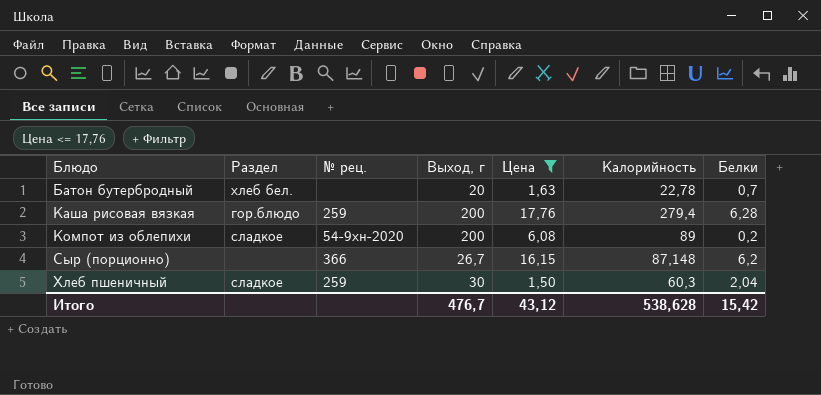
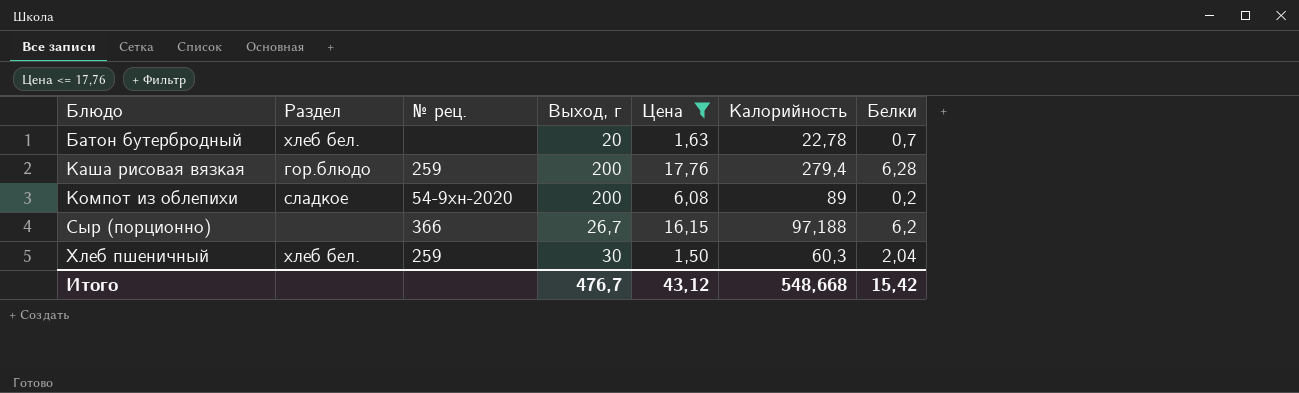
Сыр (порционно) | Калорийность: 87,148 -> 97,188
Хлеб пшеничный | Раздел: сладкое -> хлеб бел.
Итого | Калорийность: 538,628 -> 548,668

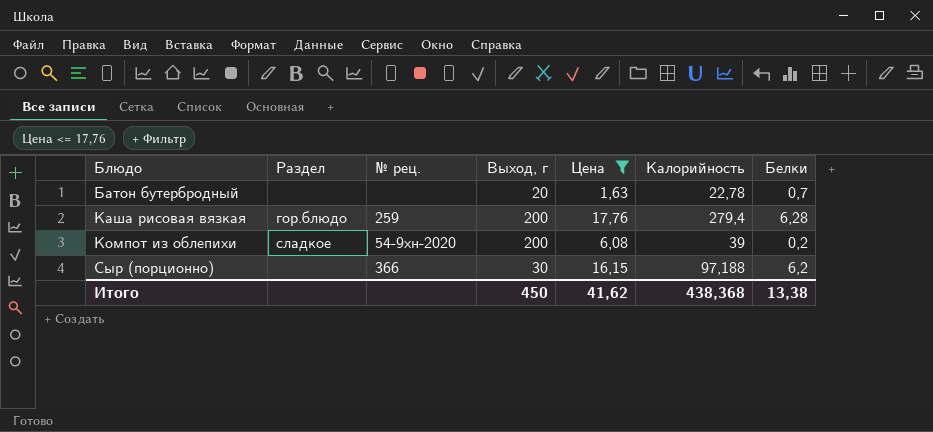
row Хлеб пшеничный: хлеб бел. | 259 | 30 | 1,50 | 60,3 | 2,04 -> none
Батон бутербродный | Раздел: хлеб бел. -> none
Компот из облепихи | Калорийность: 89 -> 39
Сыр (порционно) | Выход, г: 26,7 -> 30
Итого | Выход, г: 476,7 -> 450
Итого | Цена: 43,12 -> 41,62
Итого | Калорийность: 548,668 -> 438,368
Итого | Белки: 15,42 -> 13,38

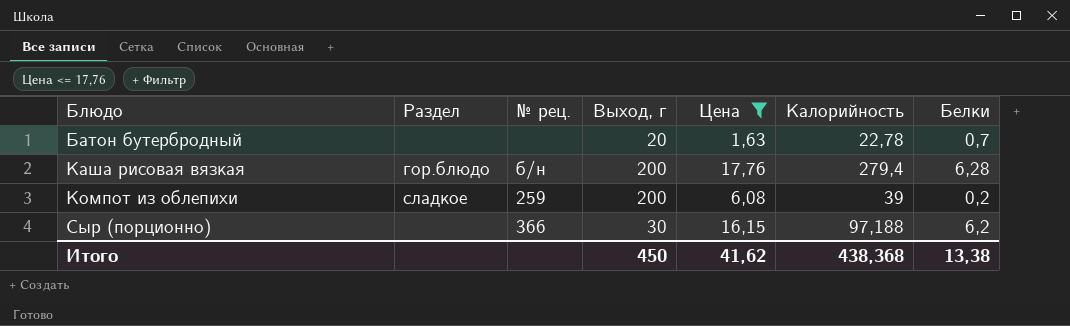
Каша рисовая вязкая | № рец.: 259 -> б/н
Компот из облепихи | № рец.: 54-9хн-2020 -> 259

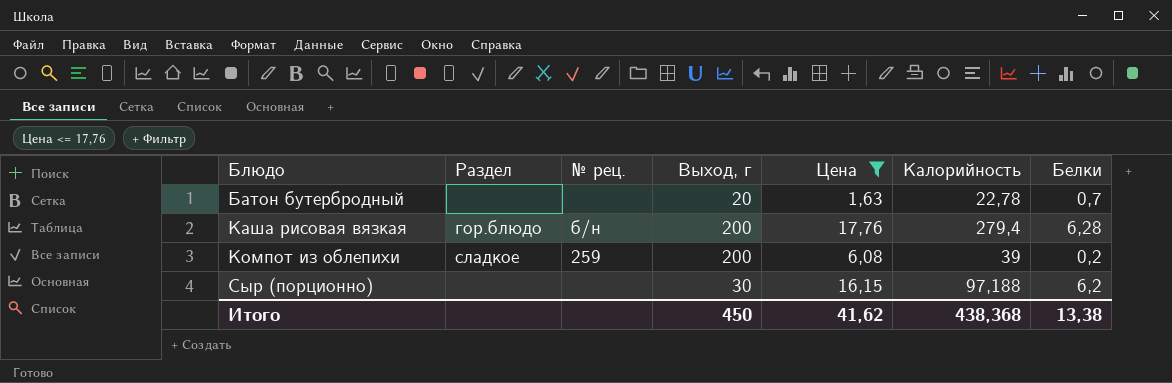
Сыр (порционно) | № рец.: 366 -> none

